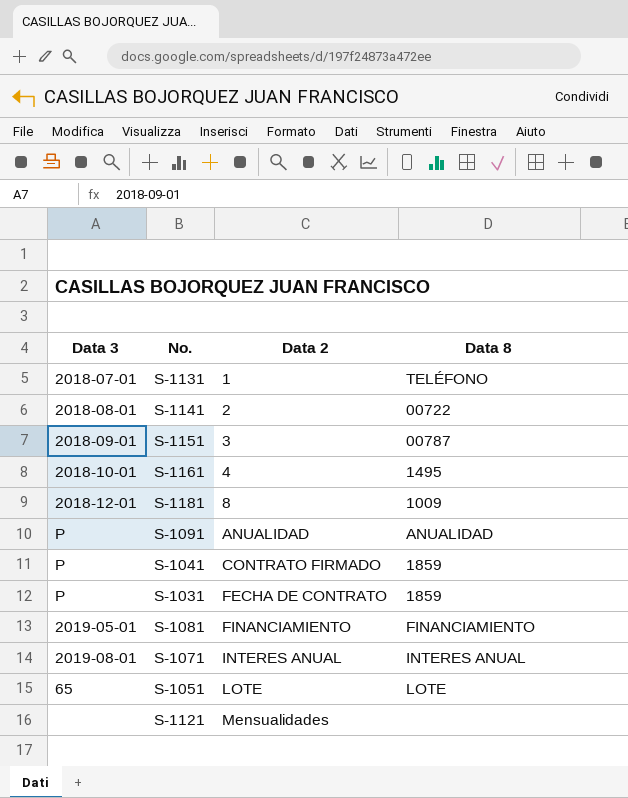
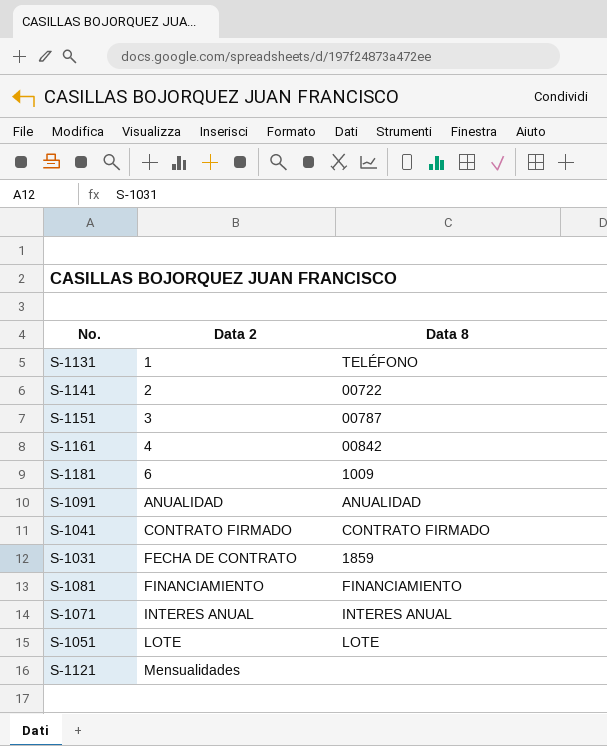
column Data 3 | position: 1 -> none
S-1161 | Data 8: 1495 -> 00842
S-1181 | Data 2: 8 -> 6
S-1041 | Data 8: 1859 -> CONTRATO FIRMADO

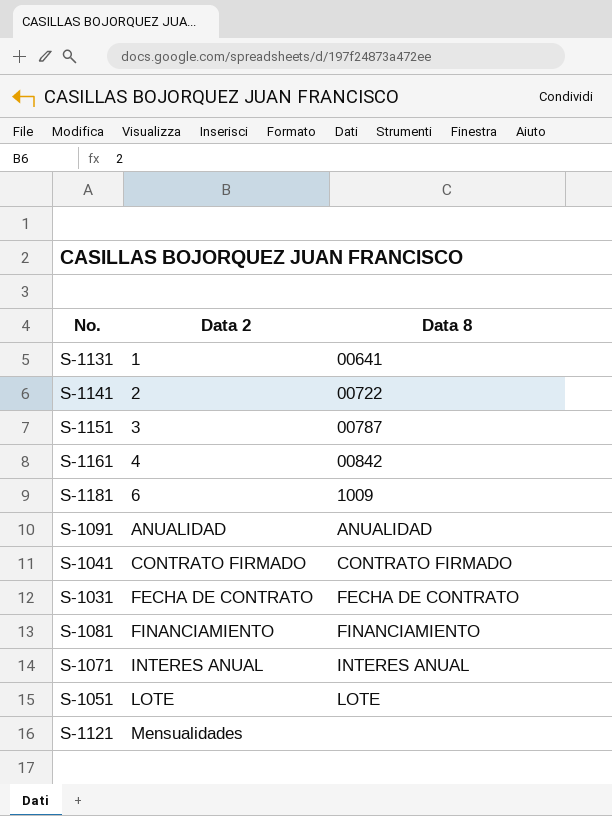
S-1131 | Data 8: TELÉFONO -> 00641
S-1031 | Data 8: 1859 -> FECHA DE CONTRATO

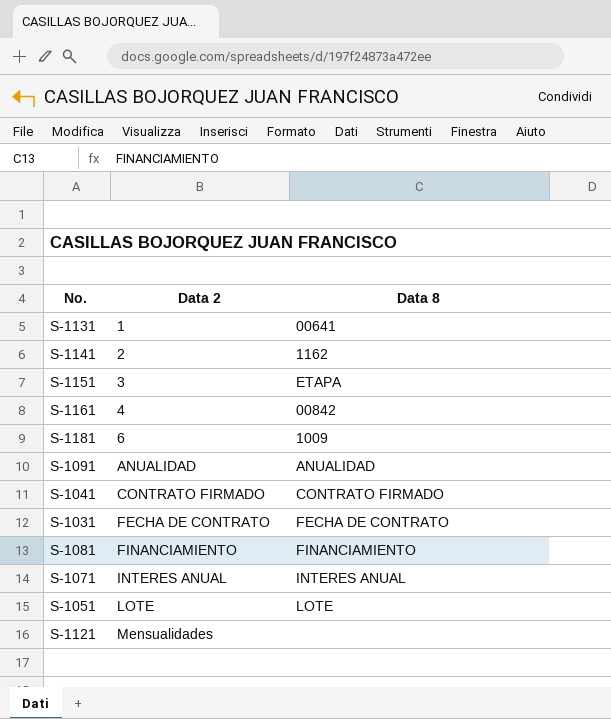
S-1141 | Data 8: 00722 -> 1162
S-1151 | Data 8: 00787 -> ETAPA

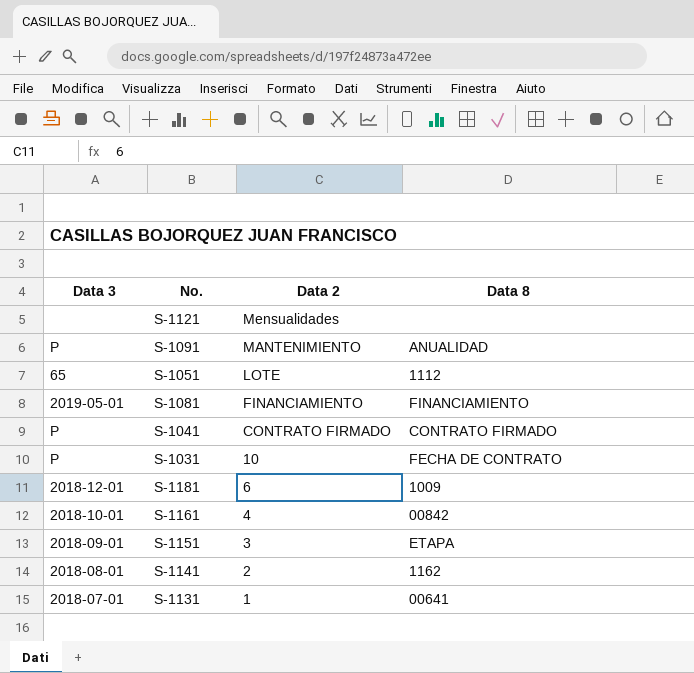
row order: Data 2 ascending -> Data 2 descending
column Data 3 | position: none -> 1
row S-1071: INTERES ANUAL | INTERES ANUAL -> none
S-1091 | Data 2: ANUALIDAD -> MANTENIMIENTO
S-1051 | Data 8: LOTE -> 1112
S-1031 | Data 2: FECHA DE CONTRATO -> 10

